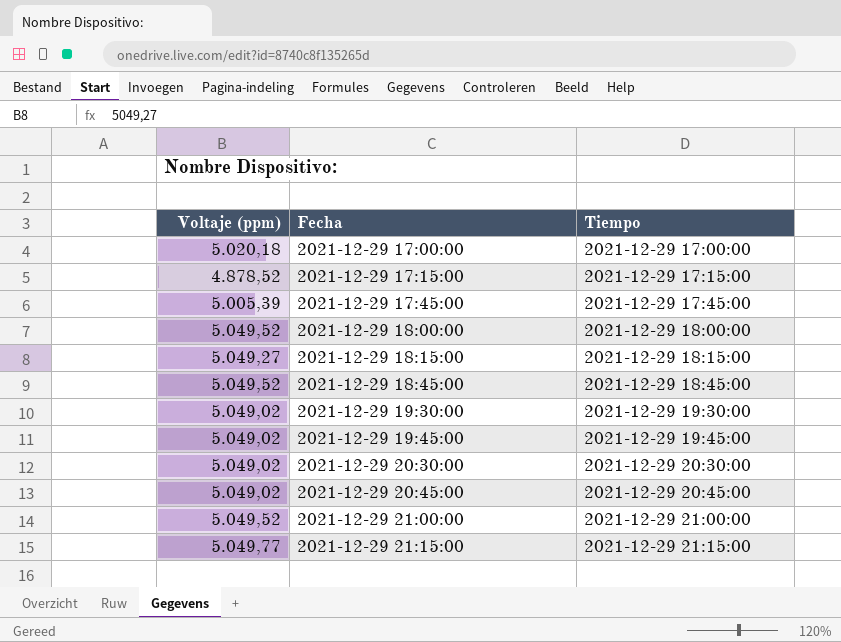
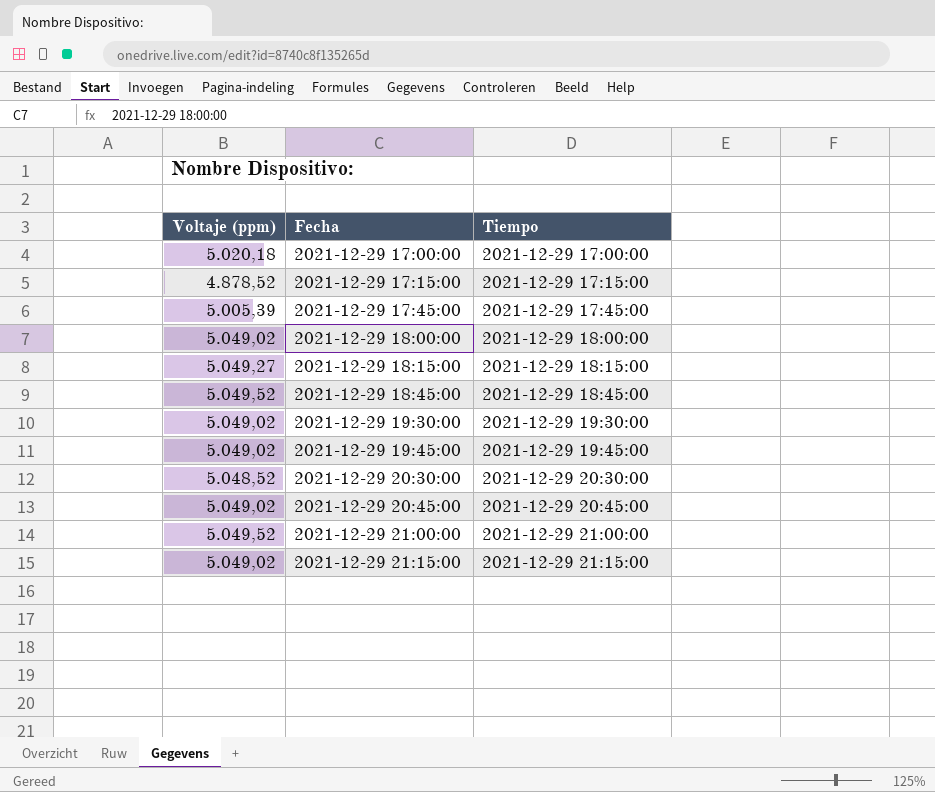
2021-12-29 18:00:00 | Voltaje (ppm): 5.049,52 -> 5.049,02
2021-12-29 20:30:00 | Voltaje (ppm): 5.049,02 -> 5.048,52
2021-12-29 21:15:00 | Voltaje (ppm): 5.049,77 -> 5.049,02

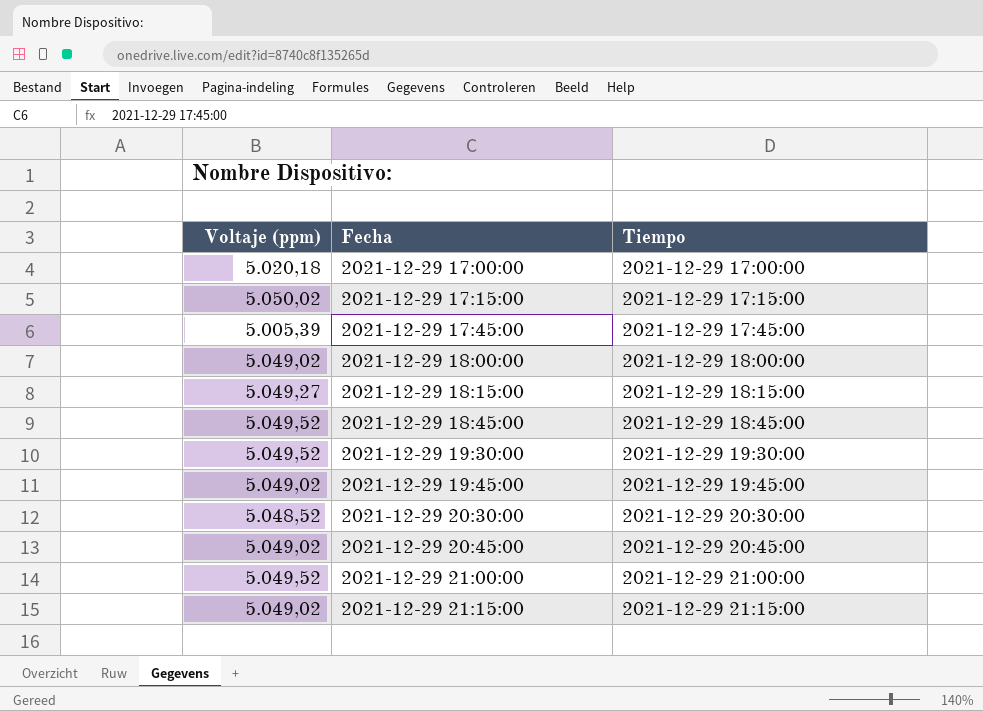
2021-12-29 17:15:00 | Voltaje (ppm): 4.878,52 -> 5.050,02
2021-12-29 19:30:00 | Voltaje (ppm): 5.049,02 -> 5.049,52

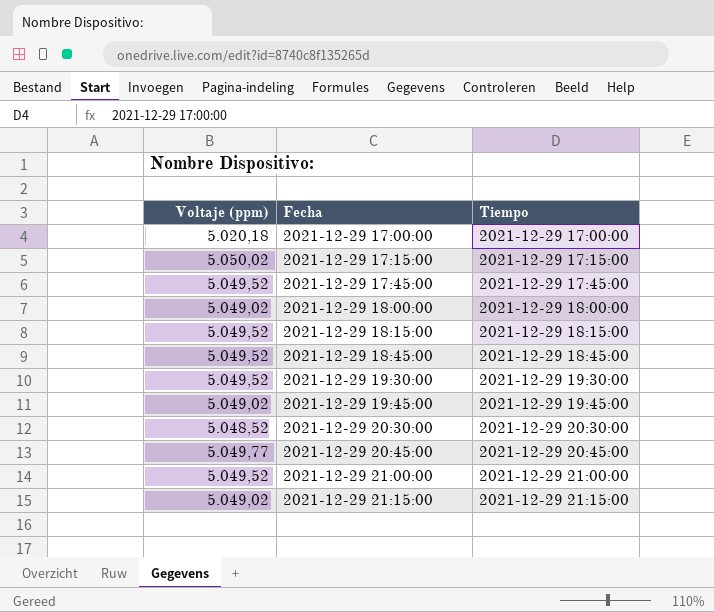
2021-12-29 17:45:00 | Voltaje (ppm): 5.005,39 -> 5.049,52
2021-12-29 18:15:00 | Voltaje (ppm): 5.049,27 -> 5.049,52
2021-12-29 20:45:00 | Voltaje (ppm): 5.049,02 -> 5.049,77

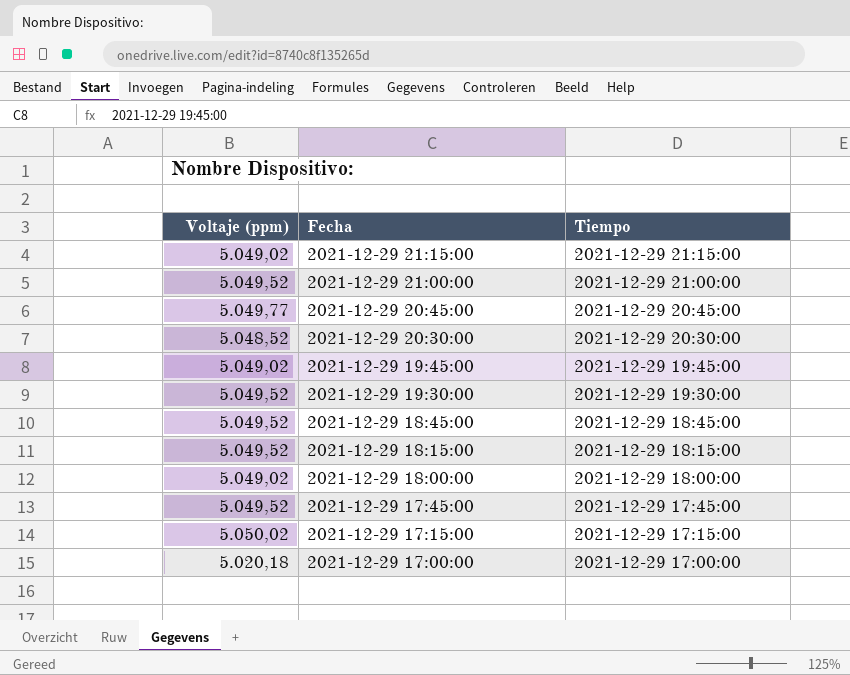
row order: Fecha ascending -> Fecha descending

